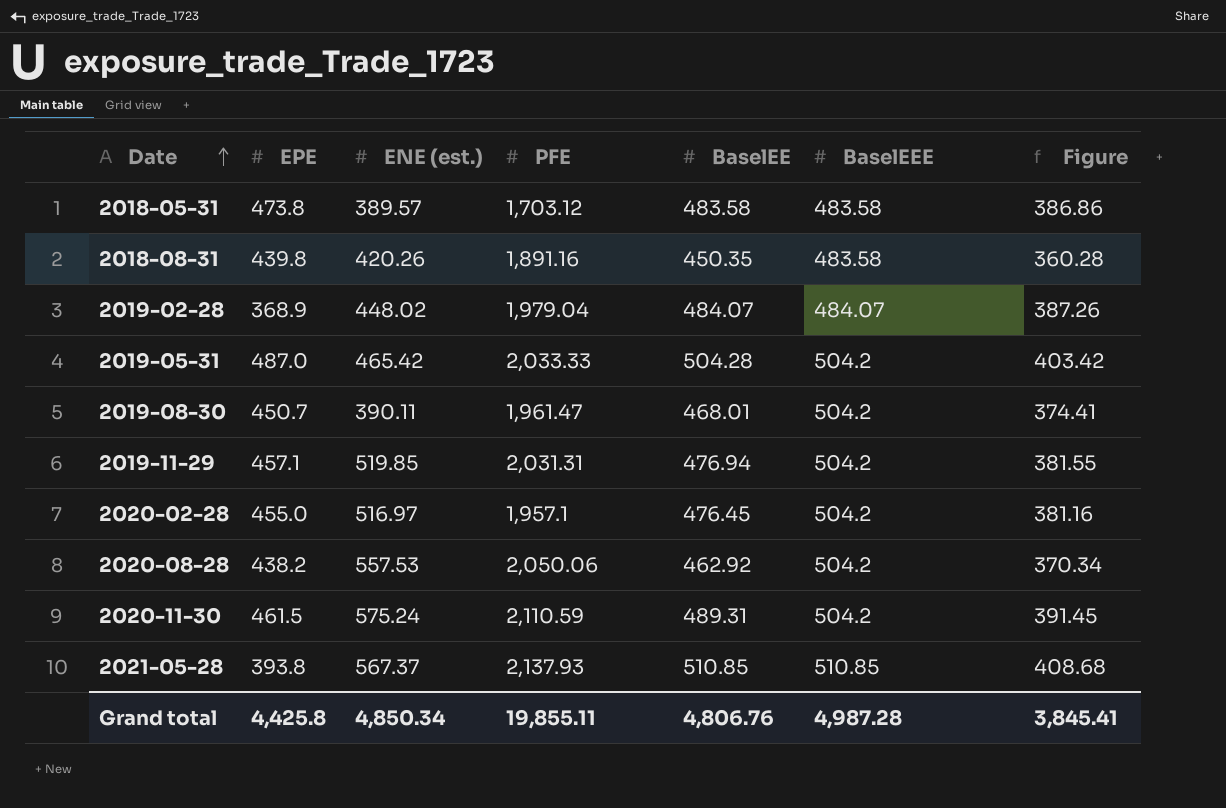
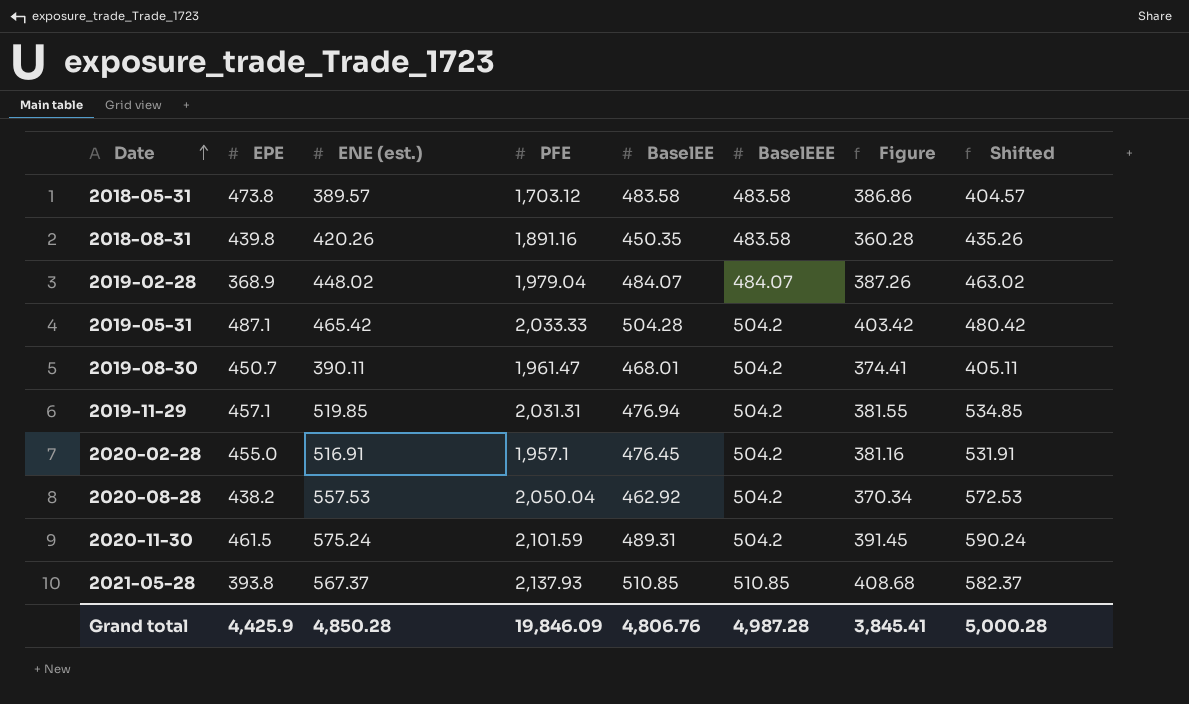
column Shifted | formula: none -> [ENE (est.)] + 15
2019-05-31 | EPE: 487.0 -> 487.1
2020-02-28 | ENE (est.): 516.97 -> 516.91
2020-08-28 | PFE: 2,050.06 -> 2,050.04
2020-11-30 | PFE: 2,110.59 -> 2,101.59
Grand total | EPE: 4,425.8 -> 4,425.9
Grand total | ENE (est.): 4,850.34 -> 4,850.28
Grand total | PFE: 19,855.11 -> 19,846.09

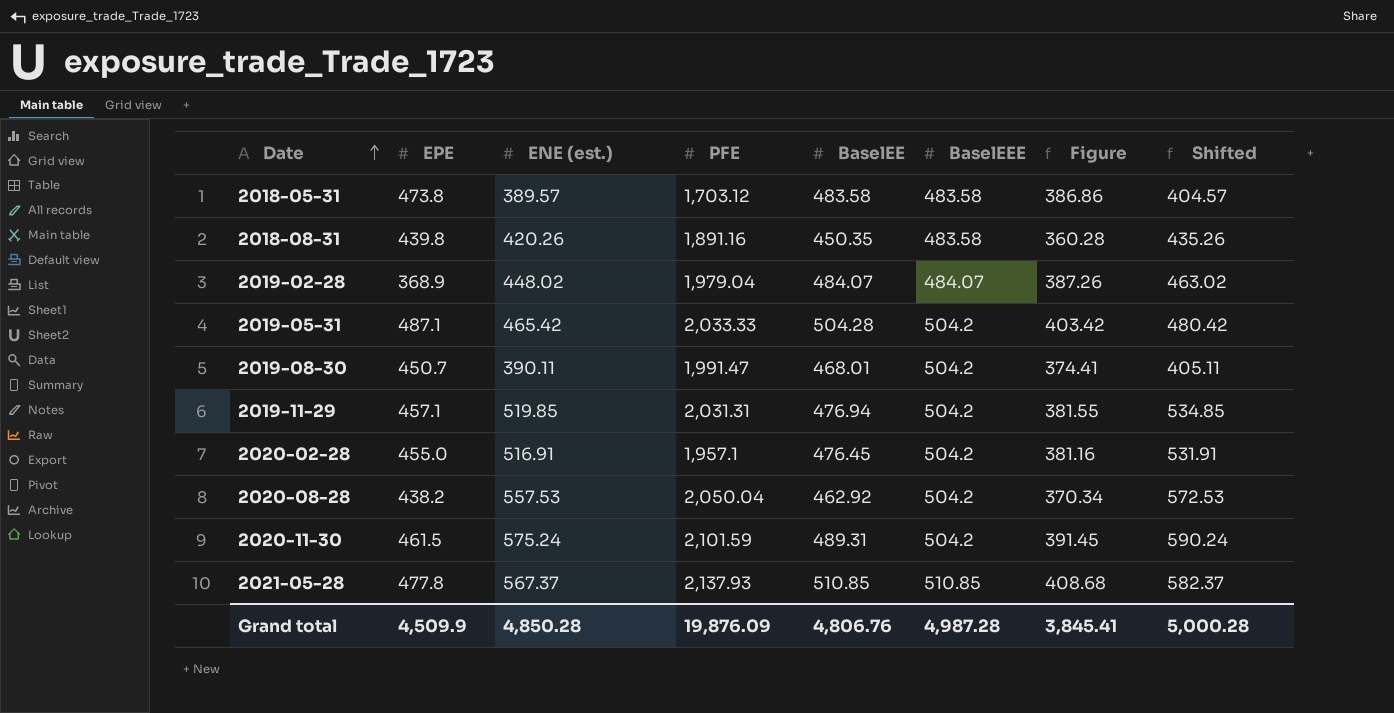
2019-08-30 | PFE: 1,961.47 -> 1,991.47
2021-05-28 | EPE: 393.8 -> 477.8
Grand total | EPE: 4,425.9 -> 4,509.9
Grand total | PFE: 19,846.09 -> 19,876.09

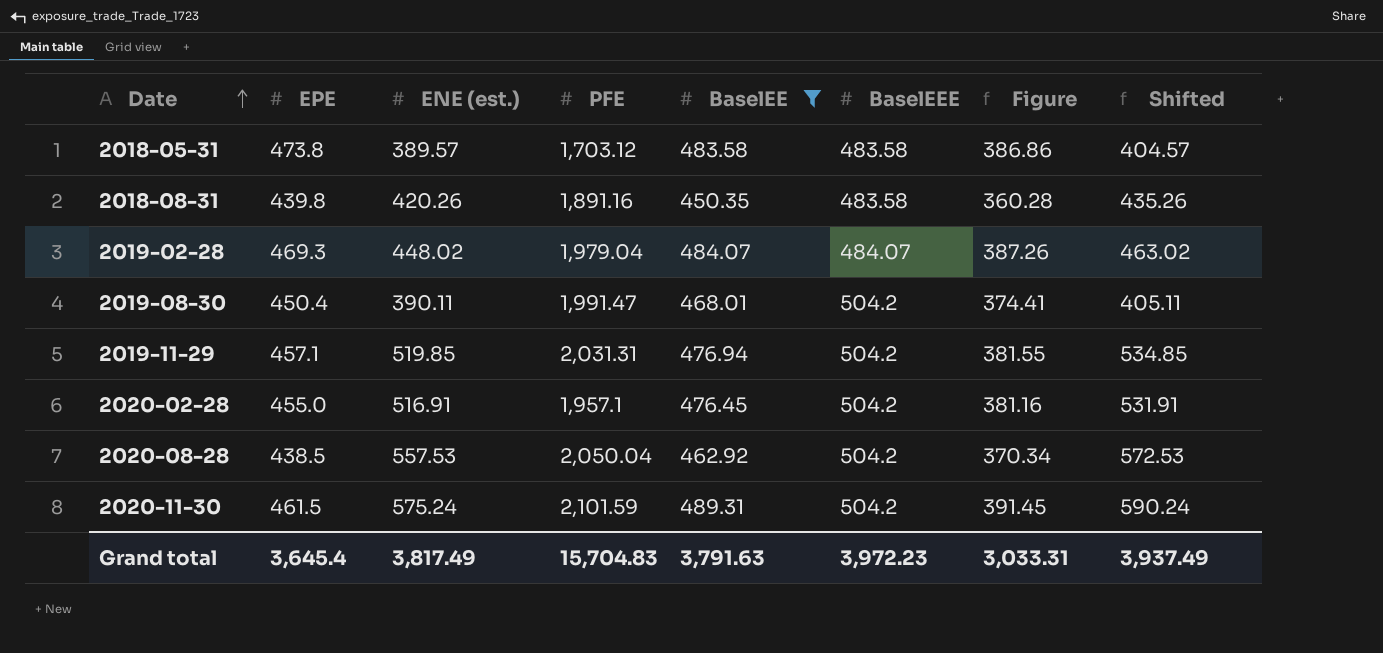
filter: none -> BaselEE <= 489.31
2019-02-28 | EPE: 368.9 -> 469.3
2019-08-30 | EPE: 450.7 -> 450.4
2020-08-28 | EPE: 438.2 -> 438.5
Grand total | EPE: 4,509.9 -> 3,645.4
Grand total | ENE (est.): 4,850.28 -> 3,817.49
Grand total | PFE: 19,876.09 -> 15,704.83
Grand total | BaselEE: 4,806.76 -> 3,791.63
Grand total | BaselEEE: 4,987.28 -> 3,972.23
Grand total | Figure: 3,845.41 -> 3,033.31
Grand total | Shifted: 5,000.28 -> 3,937.49

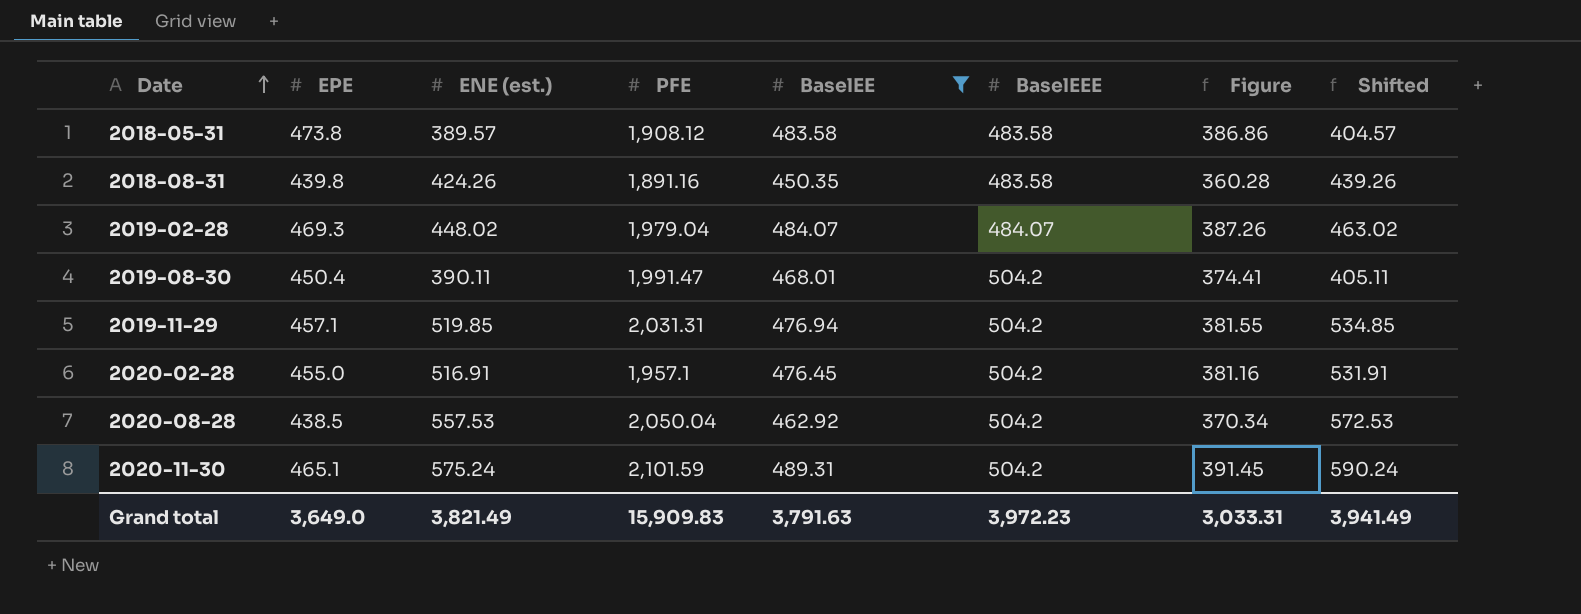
2018-05-31 | PFE: 1,703.12 -> 1,908.12
2018-08-31 | ENE (est.): 420.26 -> 424.26
2018-08-31 | Shifted: 435.26 -> 439.26
2020-11-30 | EPE: 461.5 -> 465.1
Grand total | EPE: 3,645.4 -> 3,649.0
Grand total | ENE (est.): 3,817.49 -> 3,821.49
Grand total | PFE: 15,704.83 -> 15,909.83
Grand total | Shifted: 3,937.49 -> 3,941.49

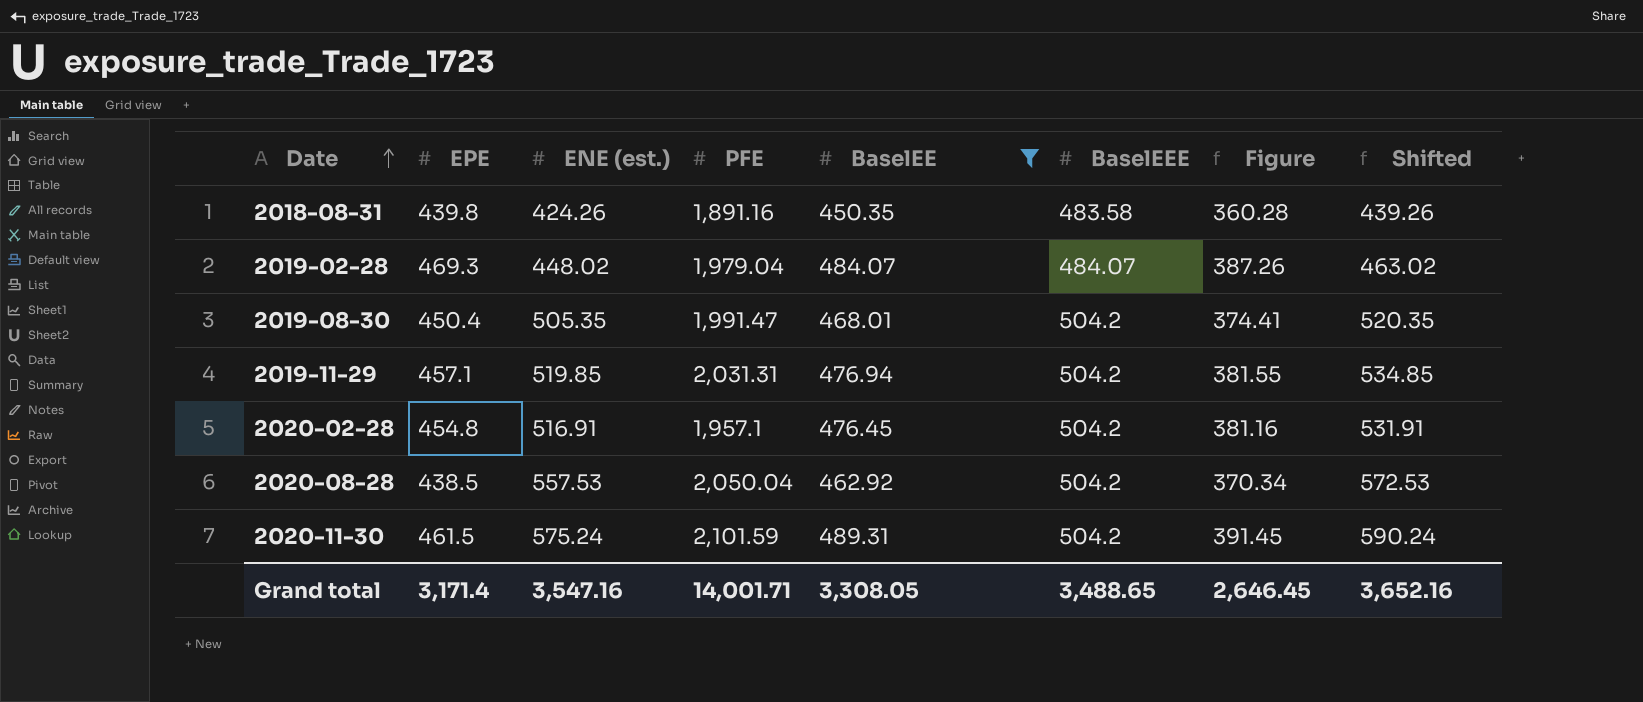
row 2018-05-31: 473.8 | 389.57 | 1,908.12 | 483.58 | 483.58 | 386.86 | 404.57 -> none
2019-08-30 | ENE (est.): 390.11 -> 505.35
2019-08-30 | Shifted: 405.11 -> 520.35
2020-02-28 | EPE: 455.0 -> 454.8
2020-11-30 | EPE: 465.1 -> 461.5
Grand total | EPE: 3,649.0 -> 3,171.4
Grand total | ENE (est.): 3,821.49 -> 3,547.16
Grand total | PFE: 15,909.83 -> 14,001.71
Grand total | BaselEE: 3,791.63 -> 3,308.05
Grand total | BaselEEE: 3,972.23 -> 3,488.65
Grand total | Figure: 3,033.31 -> 2,646.45
Grand total | Shifted: 3,941.49 -> 3,652.16

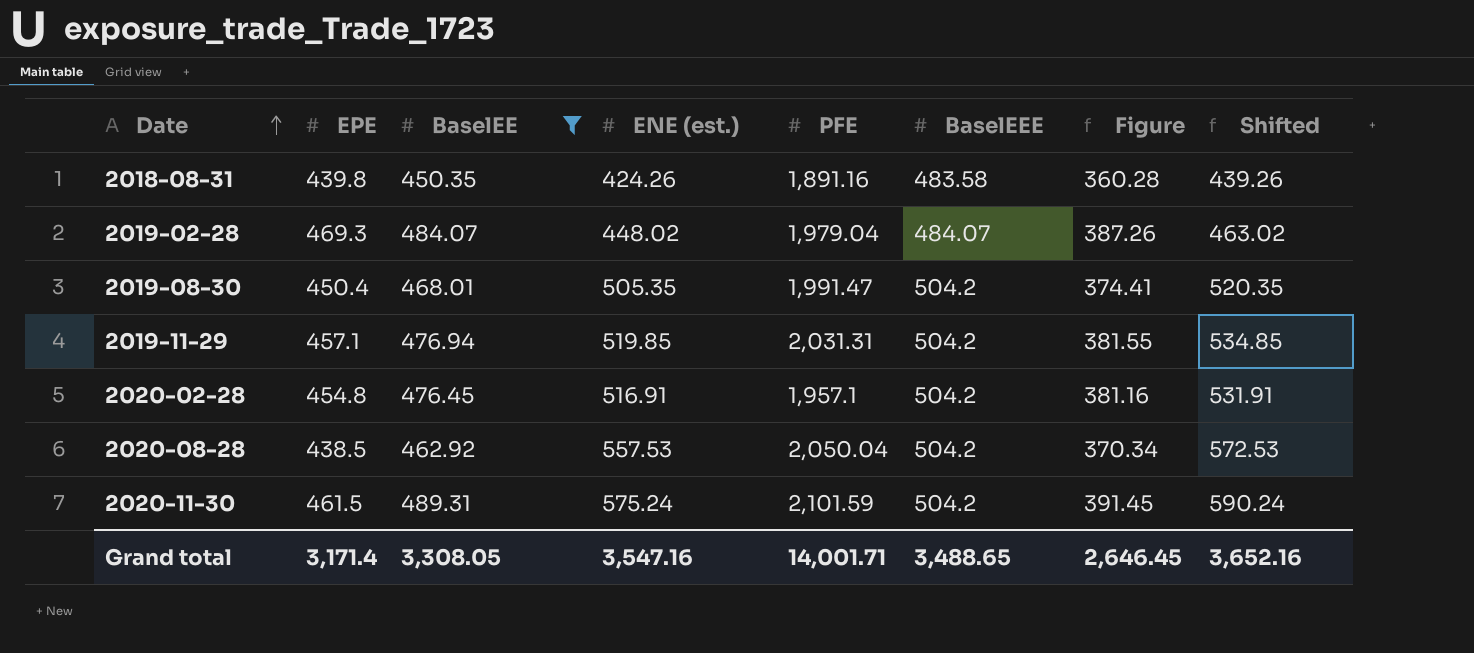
column BaselEE | position: 5 -> 3

